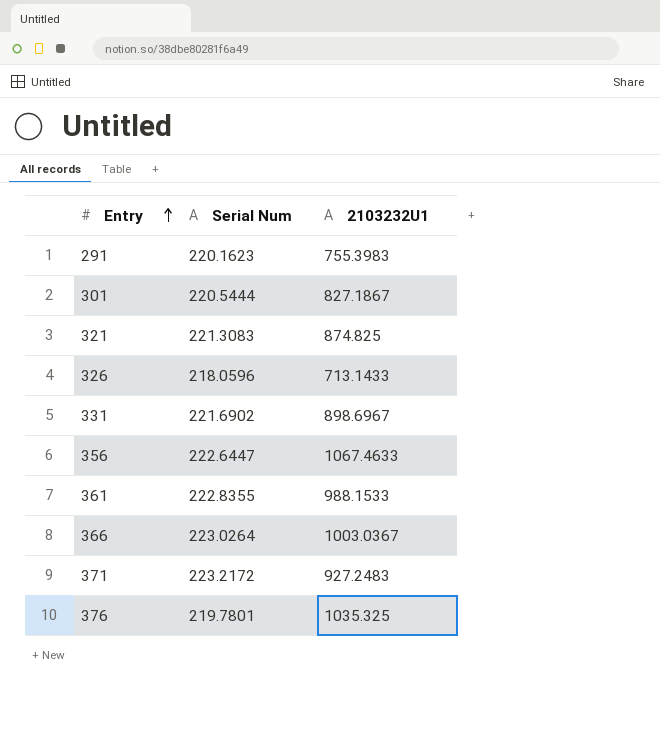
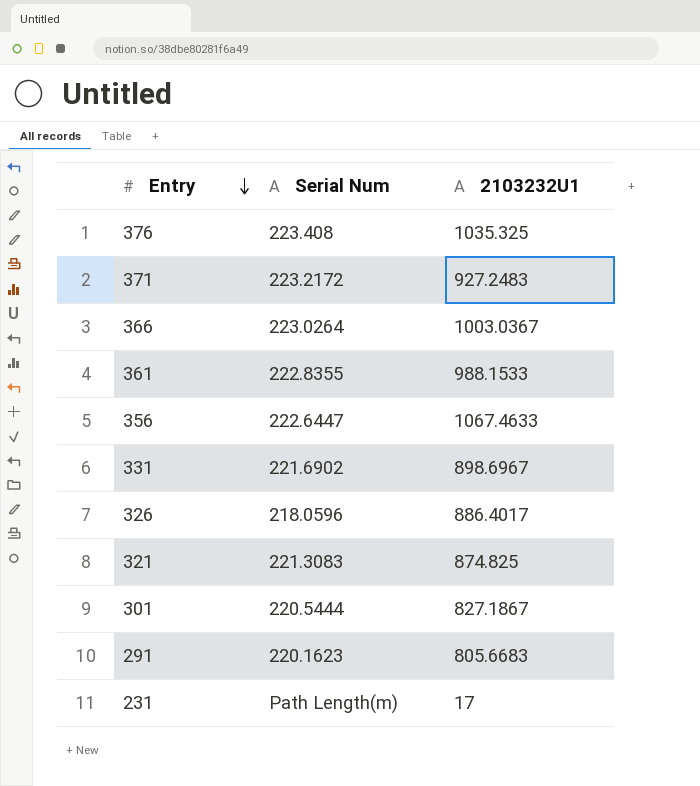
row order: Entry ascending -> Entry descending
376 | Serial Num: 219.7801 -> 223.408
326 | 2103232U1: 713.1433 -> 886.4017
291 | 2103232U1: 755.3983 -> 805.6683
row 231: none -> Path Length(m) | 17

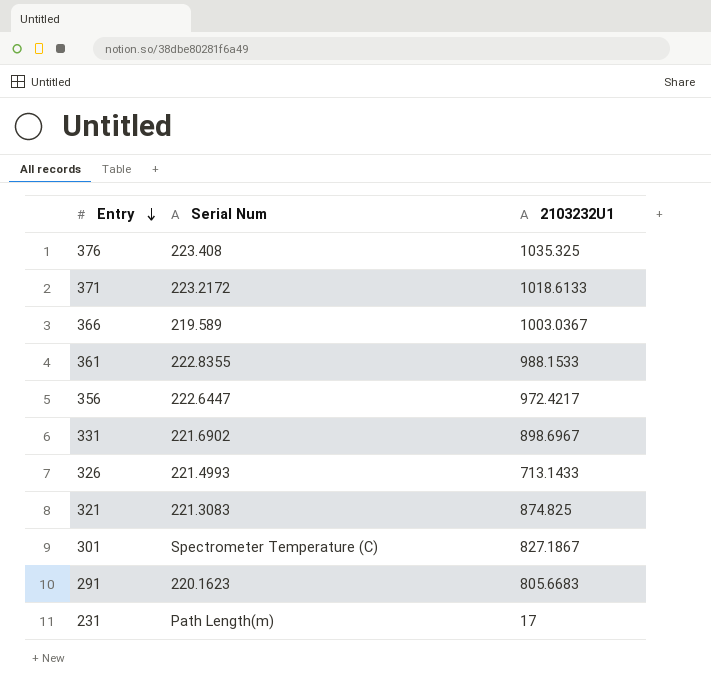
371 | 2103232U1: 927.2483 -> 1018.6133
366 | Serial Num: 223.0264 -> 219.589
356 | 2103232U1: 1067.4633 -> 972.4217
326 | Serial Num: 218.0596 -> 221.4993
326 | 2103232U1: 886.4017 -> 713.1433
301 | Serial Num: 220.5444 -> Spectrometer Temperature (C)

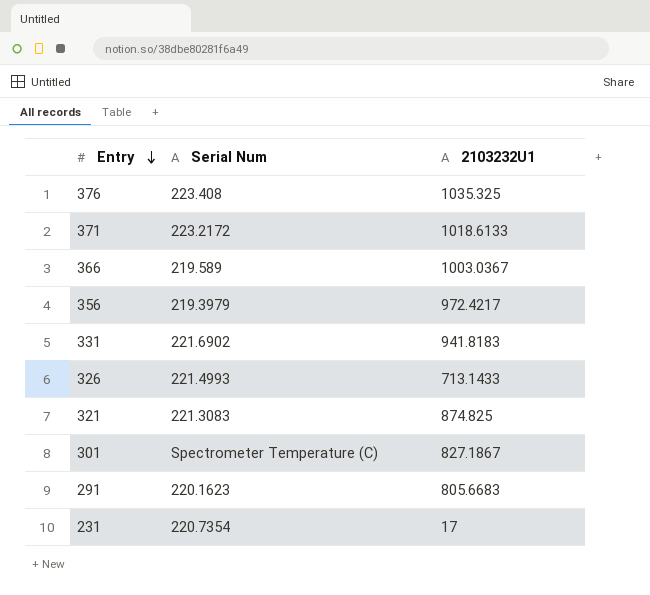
row 361: 222.8355 | 988.1533 -> none
356 | Serial Num: 222.6447 -> 219.3979
331 | 2103232U1: 898.6967 -> 941.8183
231 | Serial Num: Path Length(m) -> 220.7354

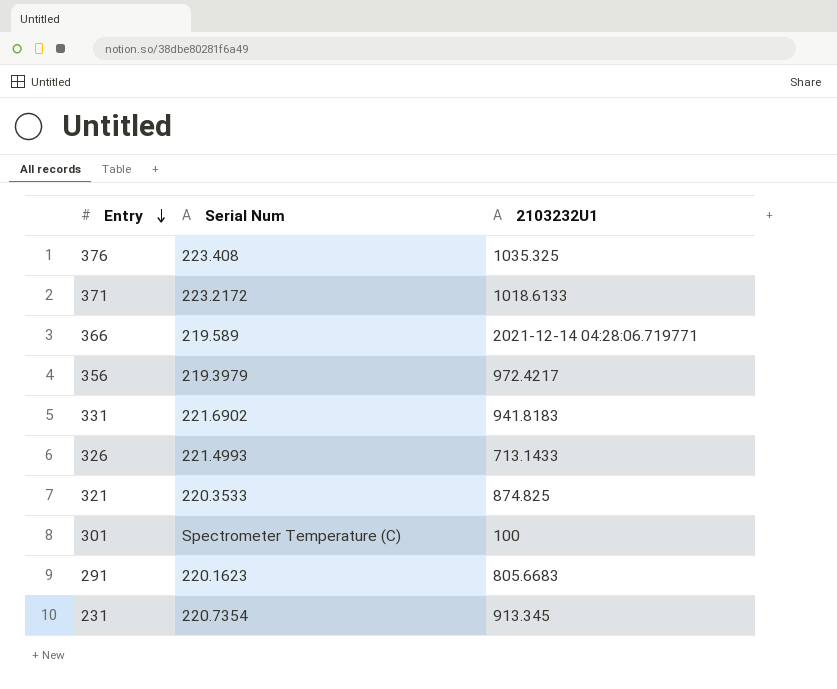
366 | 2103232U1: 1003.0367 -> 2021-12-14 04:28:06.719771
321 | Serial Num: 221.3083 -> 220.3533
301 | 2103232U1: 827.1867 -> 100
231 | 2103232U1: 17 -> 913.345

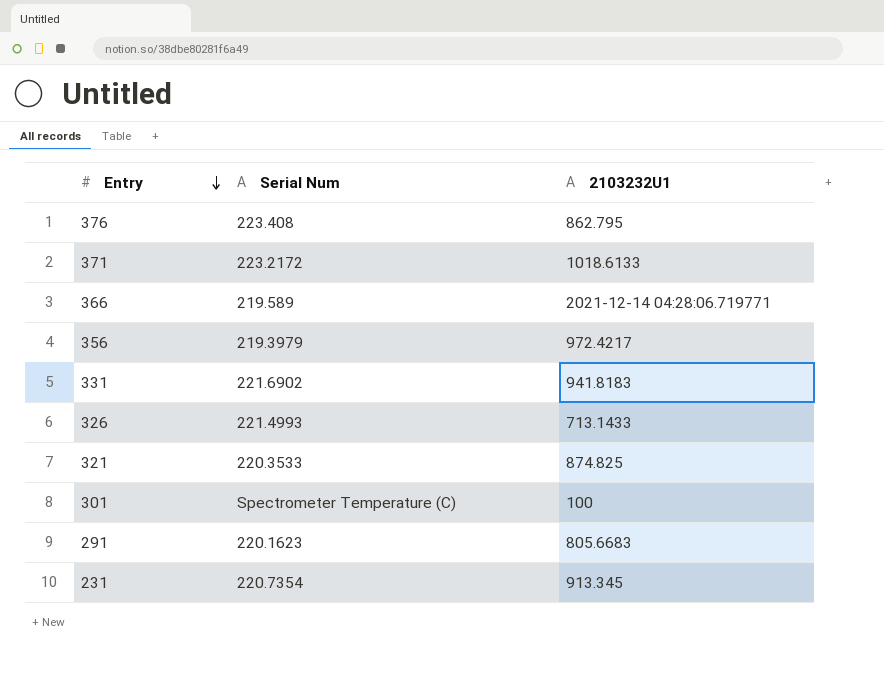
376 | 2103232U1: 1035.325 -> 862.795

